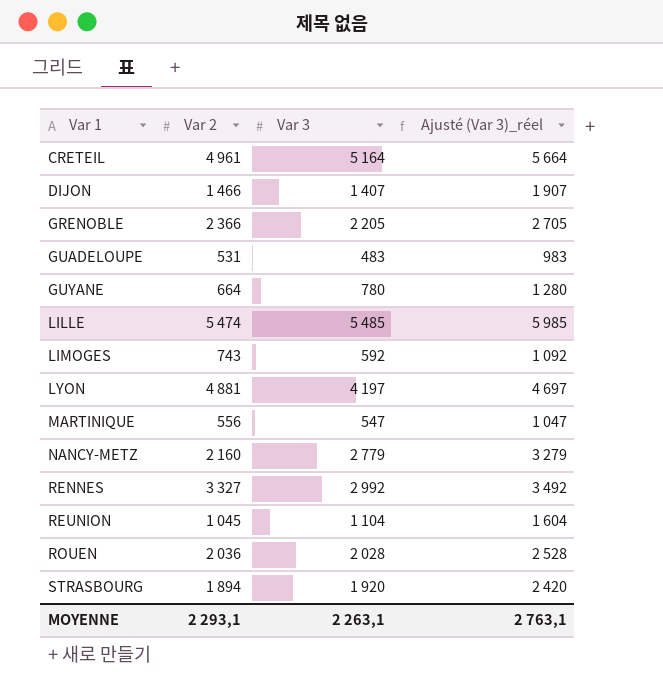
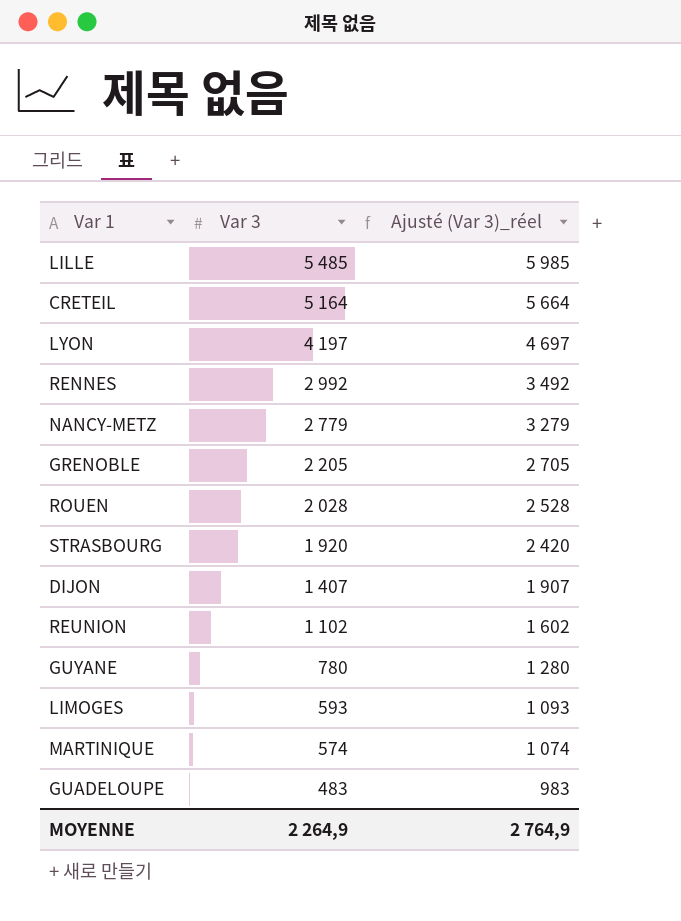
row order: Var 1 ascending -> Var 3 descending
column Var 2 | position: 2 -> none
REUNION | Var 3: 1 104 -> 1 102
REUNION | Ajusté (Var 3)_réel: 1 604 -> 1 602
LIMOGES | Var 3: 592 -> 593
LIMOGES | Ajusté (Var 3)_réel: 1 092 -> 1 093
MARTINIQUE | Var 3: 547 -> 574
MARTINIQUE | Ajusté (Var 3)_réel: 1 047 -> 1 074
MOYENNE | Var 3: 2 263,1 -> 2 264,9
MOYENNE | Ajusté (Var 3)_réel: 2 763,1 -> 2 764,9

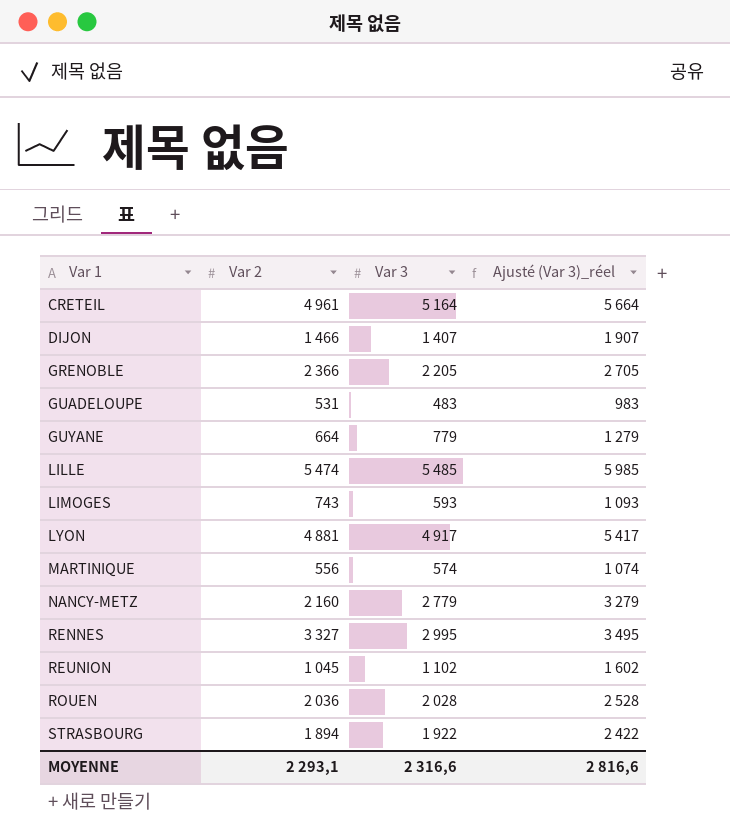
row order: Var 3 descending -> Var 1 ascending
column Var 2 | position: none -> 2
GUYANE | Var 3: 780 -> 779
GUYANE | Ajusté (Var 3)_réel: 1 280 -> 1 279
LYON | Var 3: 4 197 -> 4 917
LYON | Ajusté (Var 3)_réel: 4 697 -> 5 417
RENNES | Var 3: 2 992 -> 2 995
RENNES | Ajusté (Var 3)_réel: 3 492 -> 3 495
STRASBOURG | Var 3: 1 920 -> 1 922
STRASBOURG | Ajusté (Var 3)_réel: 2 420 -> 2 422
MOYENNE | Var 3: 2 264,9 -> 2 316,6
MOYENNE | Ajusté (Var 3)_réel: 2 764,9 -> 2 816,6

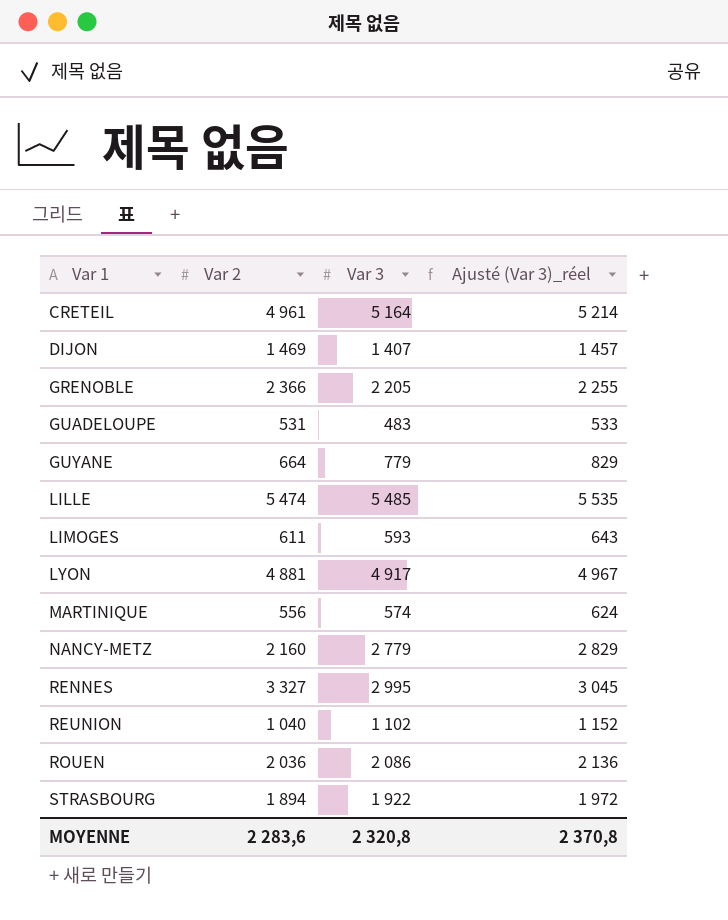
column Ajusté (Var 3)_réel | formula: [Var 3] + 500 -> [Var 3] + 50
DIJON | Var 2: 1 466 -> 1 469
LIMOGES | Var 2: 743 -> 611
REUNION | Var 2: 1 045 -> 1 040
ROUEN | Var 3: 2 028 -> 2 086
MOYENNE | Var 2: 2 293,1 -> 2 283,6
MOYENNE | Var 3: 2 316,6 -> 2 320,8
MOYENNE | Ajusté (Var 3)_réel: 2 816,6 -> 2 370,8

